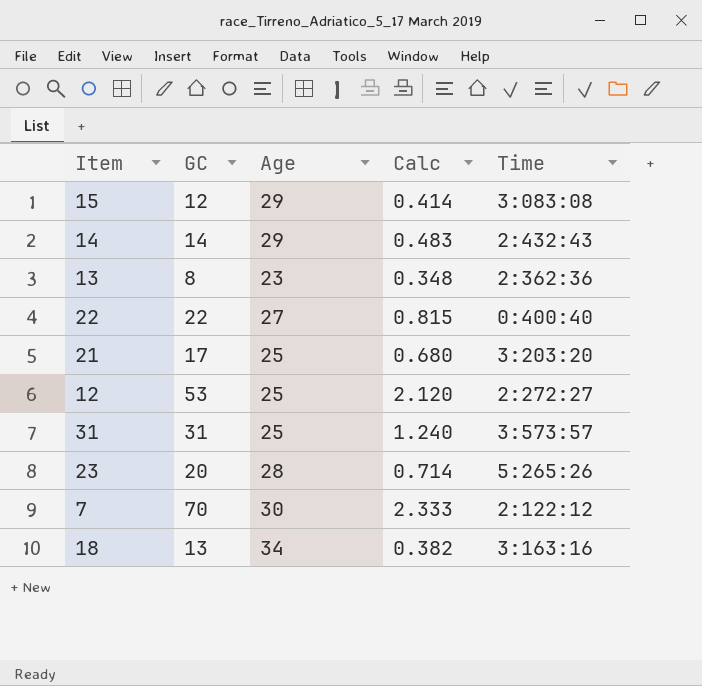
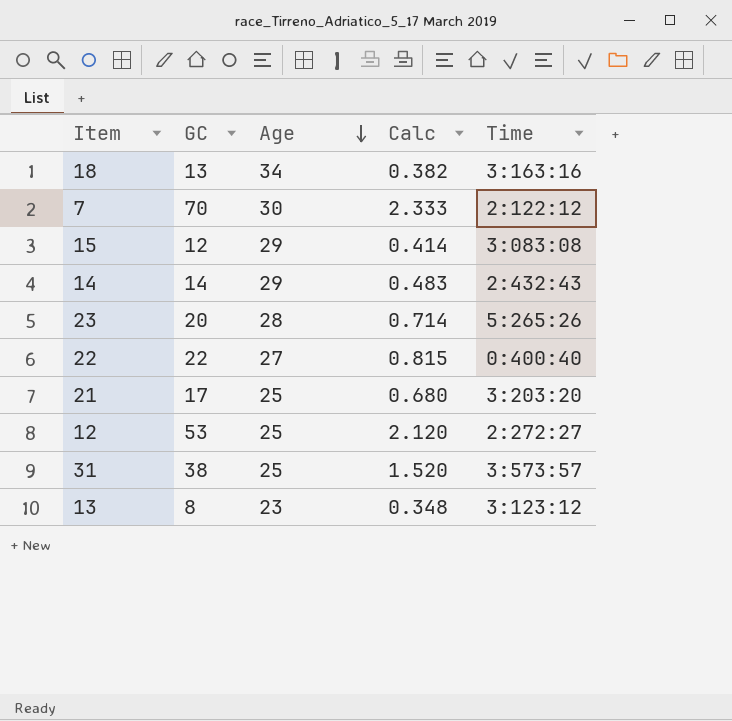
row order: none -> Age descending
31 | GC: 31 -> 38
31 | Calc: 1.240 -> 1.520
13 | Time: 2:362:36 -> 3:123:12

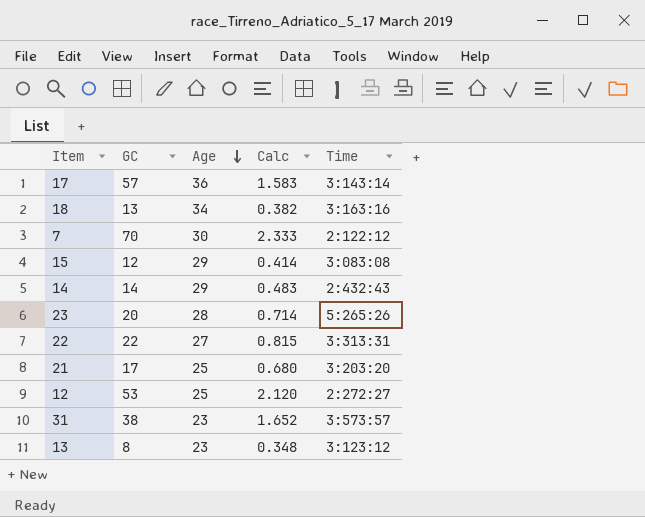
row 17: none -> 57 | 36 | 1.583 | 3:143:14
22 | Time: 0:400:40 -> 3:313:31
31 | Age: 25 -> 23
31 | Calc: 1.520 -> 1.652

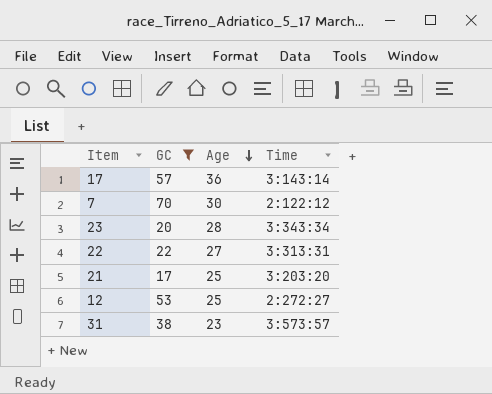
filter: none -> GC >= 17
column Calc | formula: [GC] / [Age] -> none
23 | Time: 5:265:26 -> 3:343:34

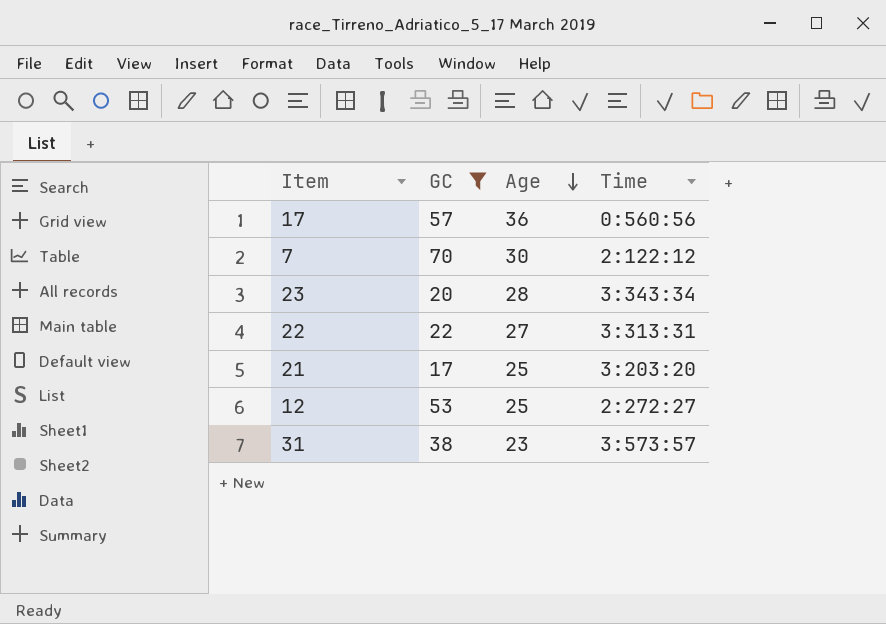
17 | Time: 3:143:14 -> 0:560:56

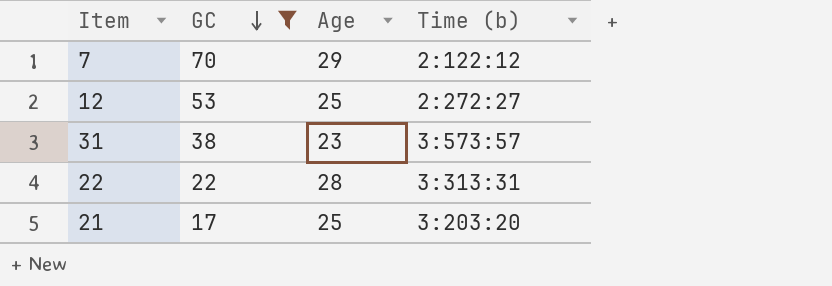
row order: Age descending -> GC descending
column name: Time -> Time (b)
row 17: 57 | 36 | 0:560:56 -> none
row 23: 20 | 28 | 3:343:34 -> none
7 | Age: 30 -> 29
22 | Age: 27 -> 28

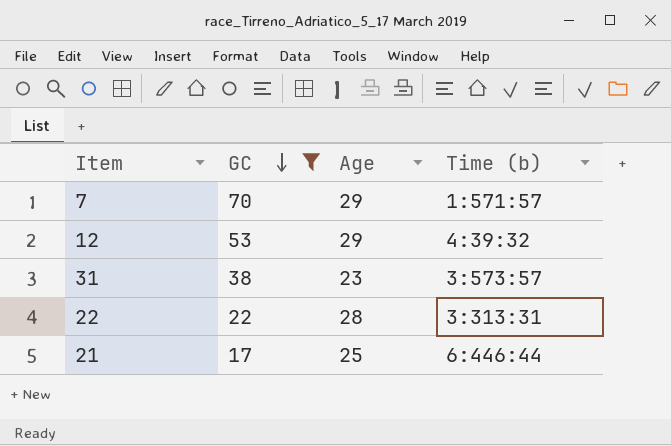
7 | Time (b): 2:122:12 -> 1:571:57
12 | Age: 25 -> 29
12 | Time (b): 2:272:27 -> 4:39:32
21 | Time (b): 3:203:20 -> 6:446:44

